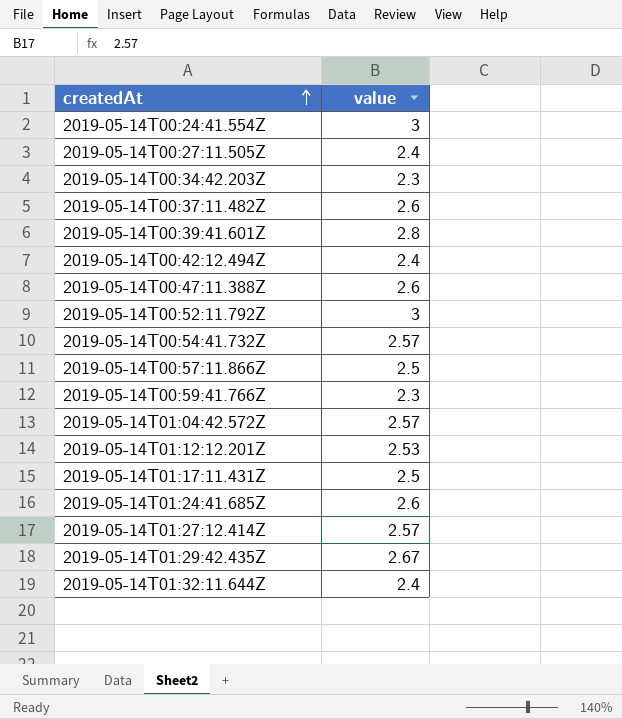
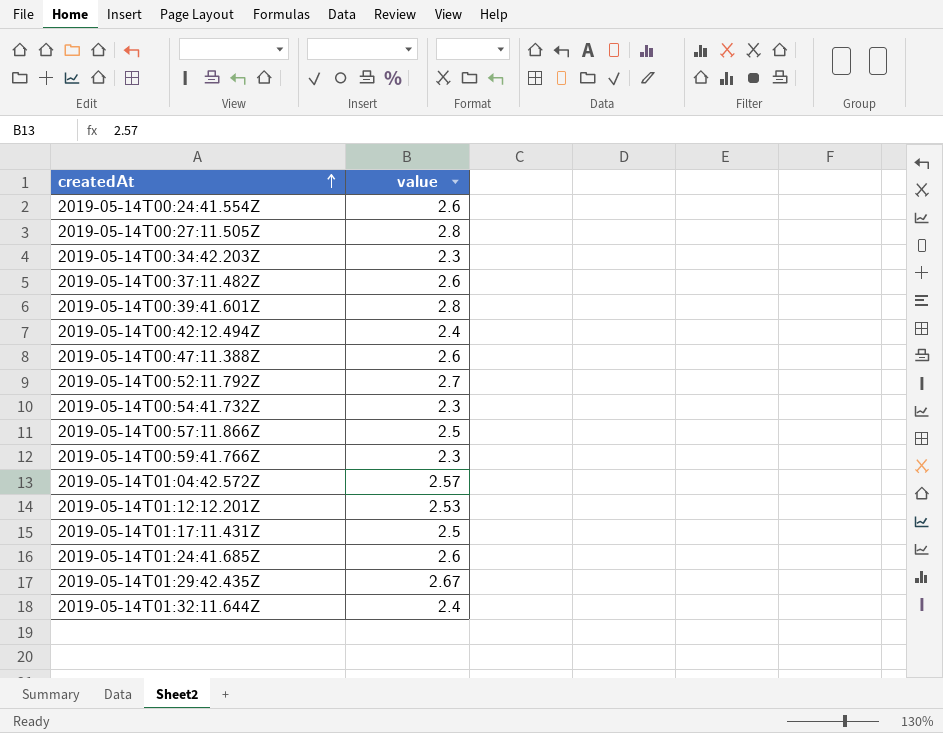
row 2019-05-14T01:27:12.414Z: 2.57 -> none
2019-05-14T00:24:41.554Z | value: 3 -> 2.6
2019-05-14T00:27:11.505Z | value: 2.4 -> 2.8
2019-05-14T00:52:11.792Z | value: 3 -> 2.7
2019-05-14T00:54:41.732Z | value: 2.57 -> 2.3

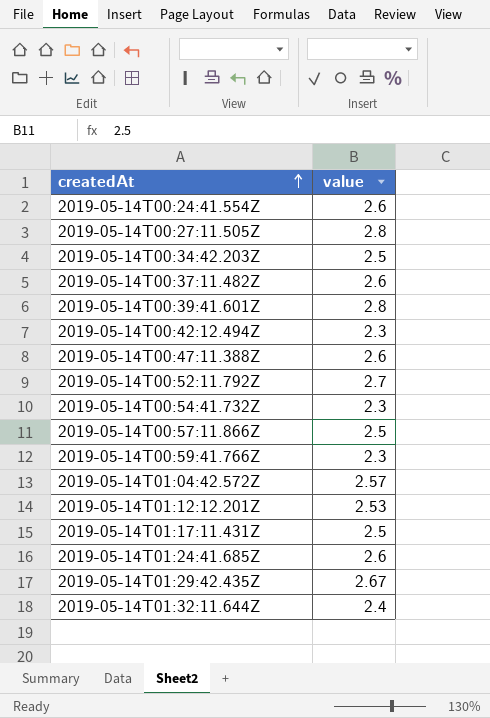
2019-05-14T00:34:42.203Z | value: 2.3 -> 2.5
2019-05-14T00:42:12.494Z | value: 2.4 -> 2.3

